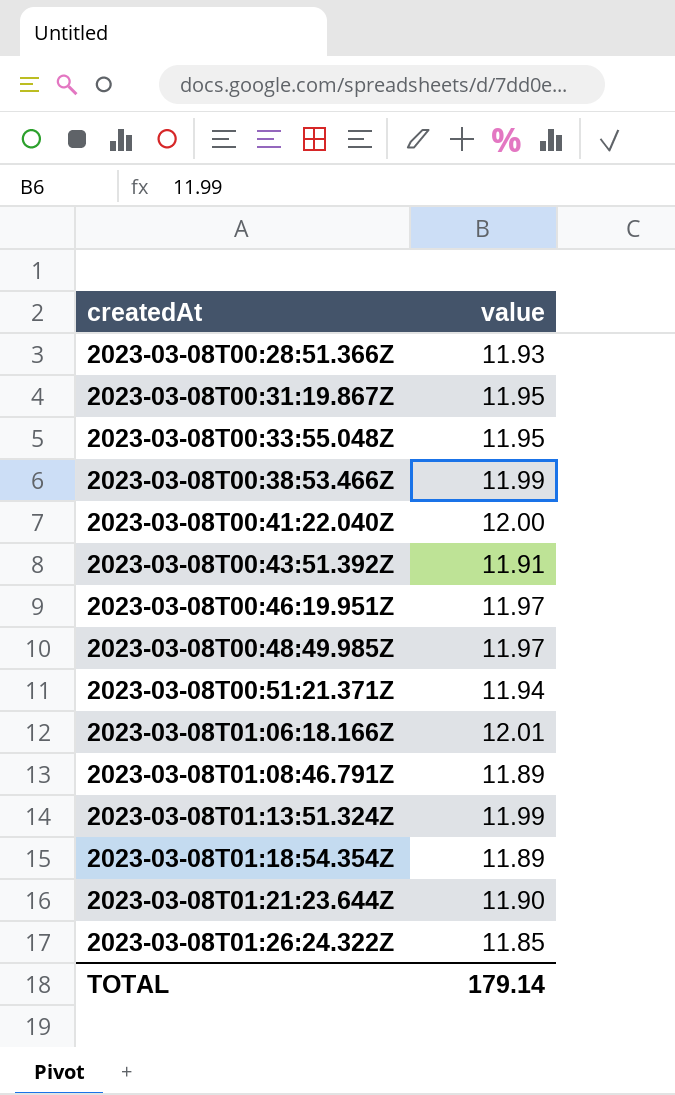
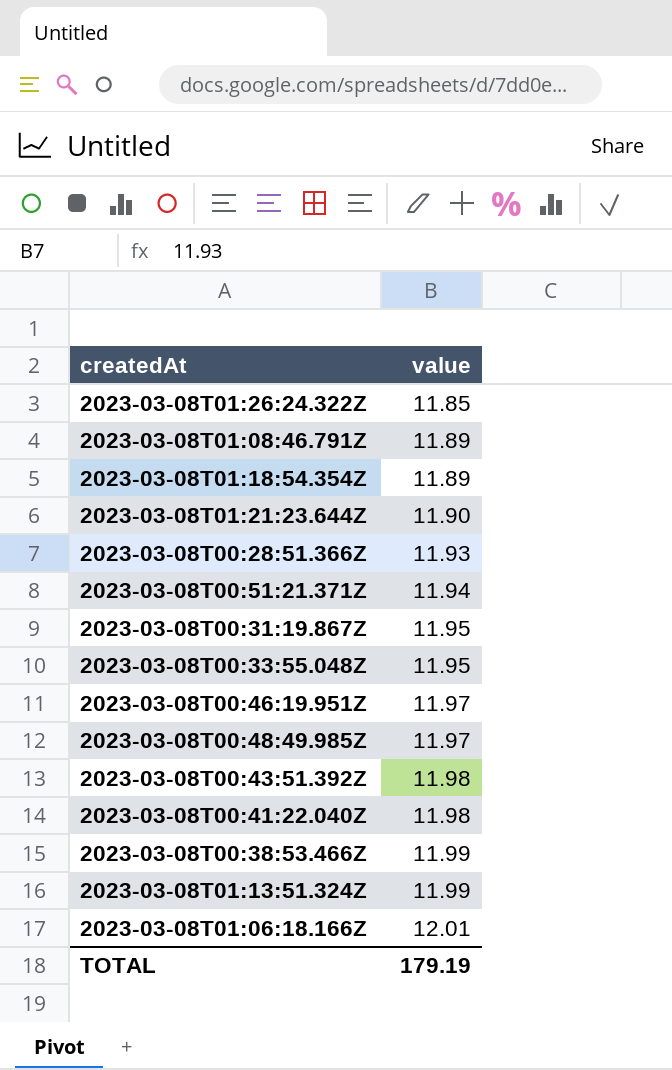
row order: createdAt ascending -> value ascending
2023-03-08T00:43:51.392Z | value: 11.91 -> 11.98
2023-03-08T00:41:22.040Z | value: 12.00 -> 11.98
TOTAL | value: 179.14 -> 179.19

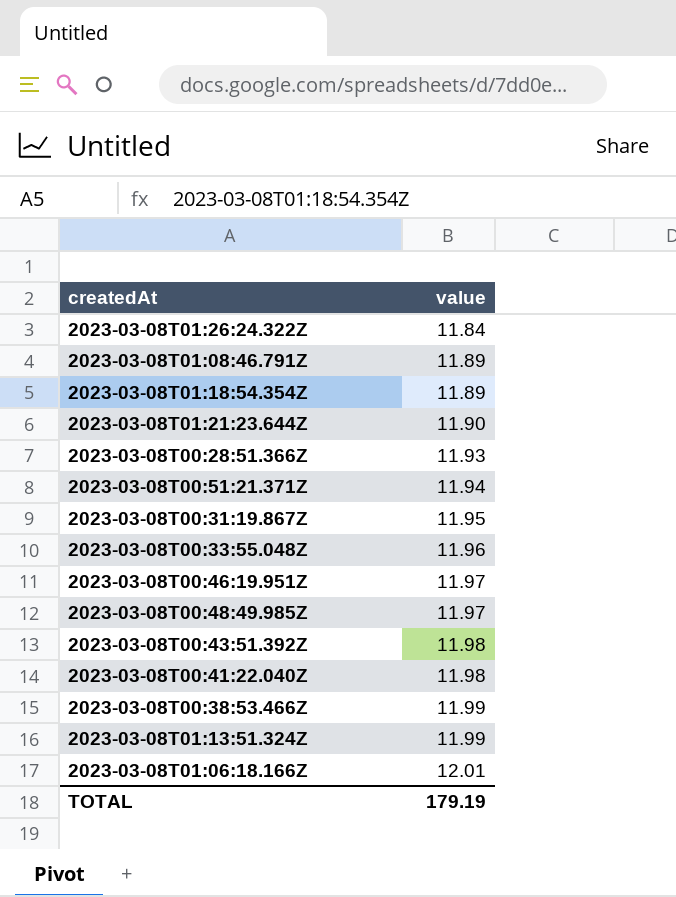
2023-03-08T01:26:24.322Z | value: 11.85 -> 11.84
2023-03-08T00:33:55.048Z | value: 11.95 -> 11.96

